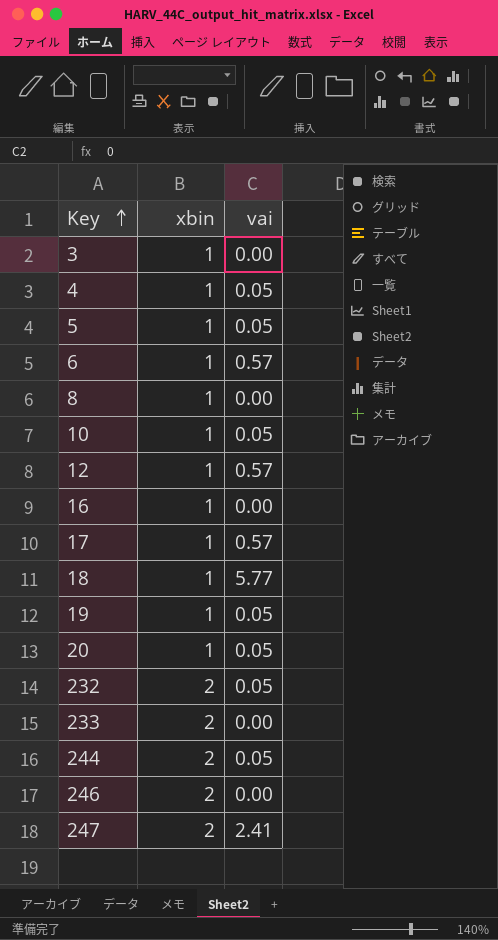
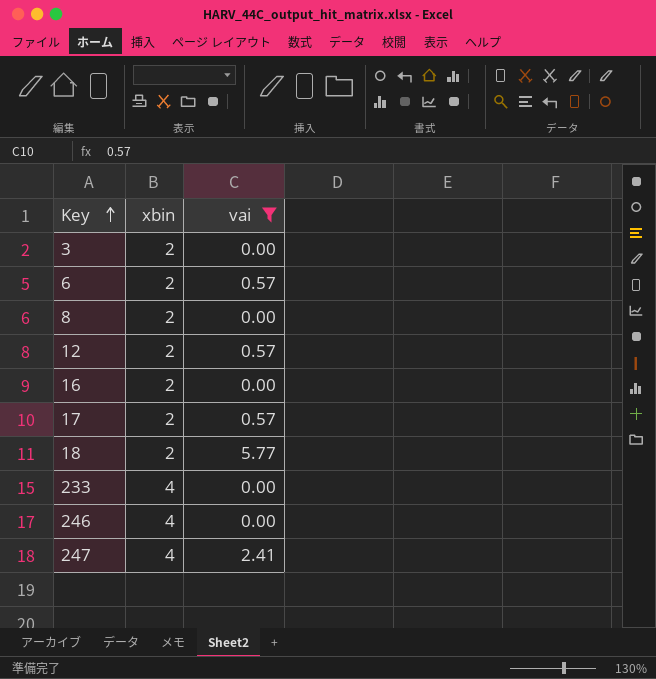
filter: none -> vai != 0.05
3 | xbin: 1 -> 2
6 | xbin: 1 -> 2
8 | xbin: 1 -> 2
12 | xbin: 1 -> 2
16 | xbin: 1 -> 2
17 | xbin: 1 -> 2
18 | xbin: 1 -> 2
233 | xbin: 2 -> 4
246 | xbin: 2 -> 4
247 | xbin: 2 -> 4

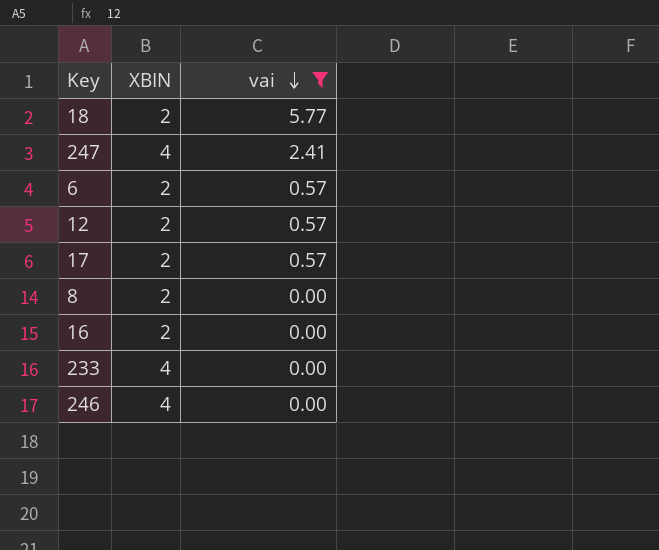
row order: Key ascending -> vai descending
column name: xbin -> XBIN
row 3: 2 | 0.00 -> none

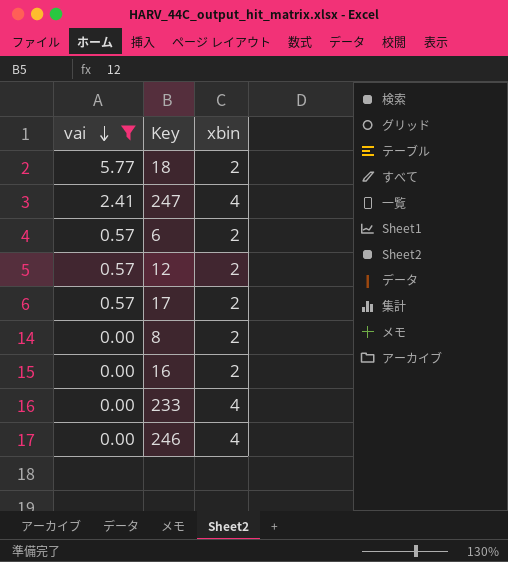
column vai | position: 3 -> 1
column name: XBIN -> xbin

